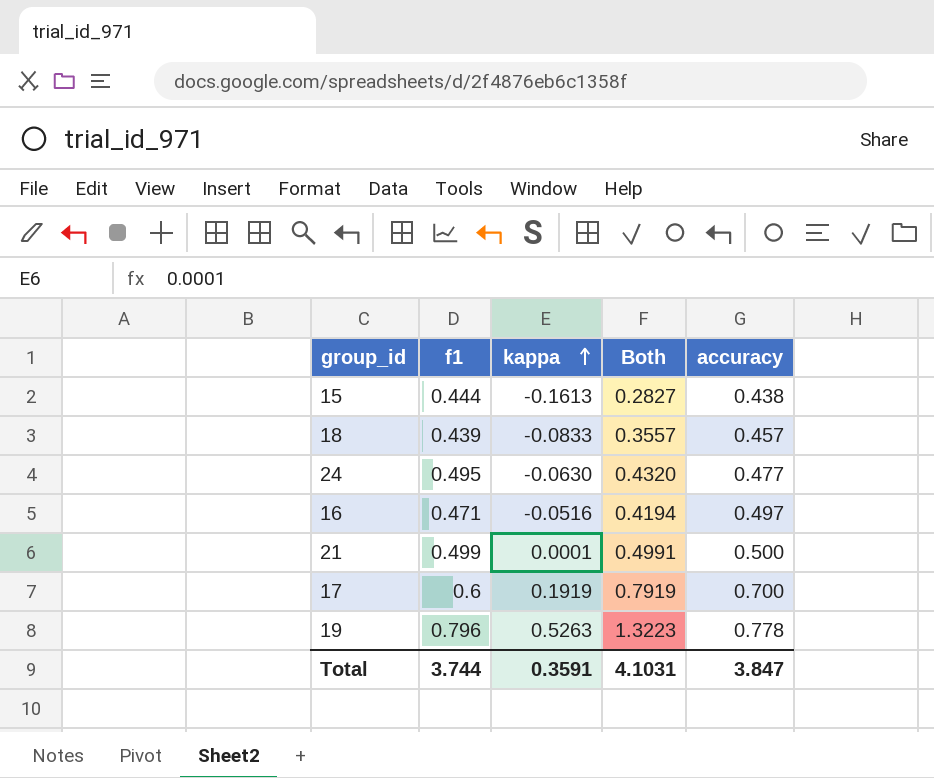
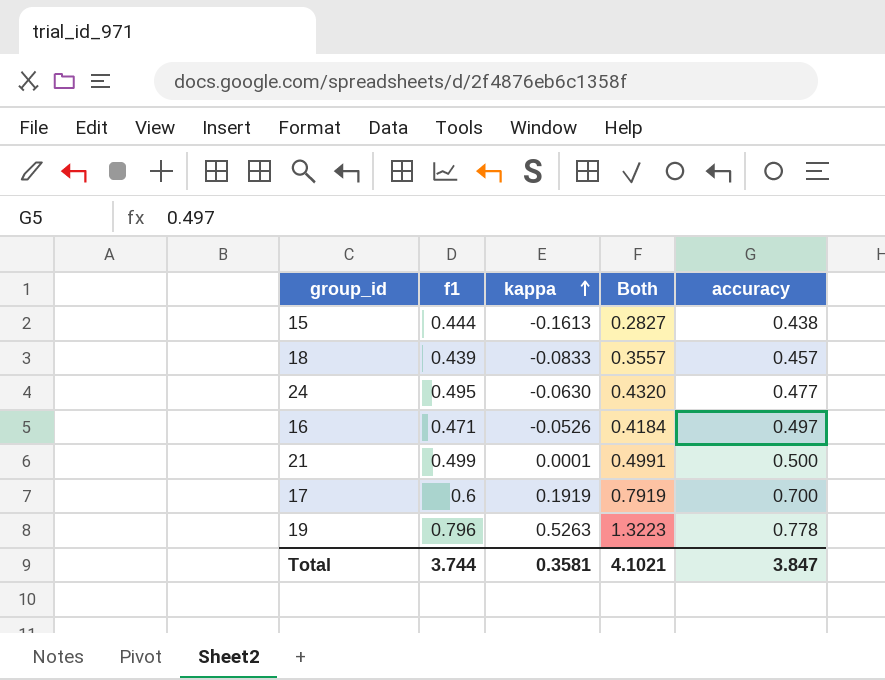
16 | kappa: -0.0516 -> -0.0526
16 | Both: 0.4194 -> 0.4184
Total | kappa: 0.3591 -> 0.3581
Total | Both: 4.1031 -> 4.1021

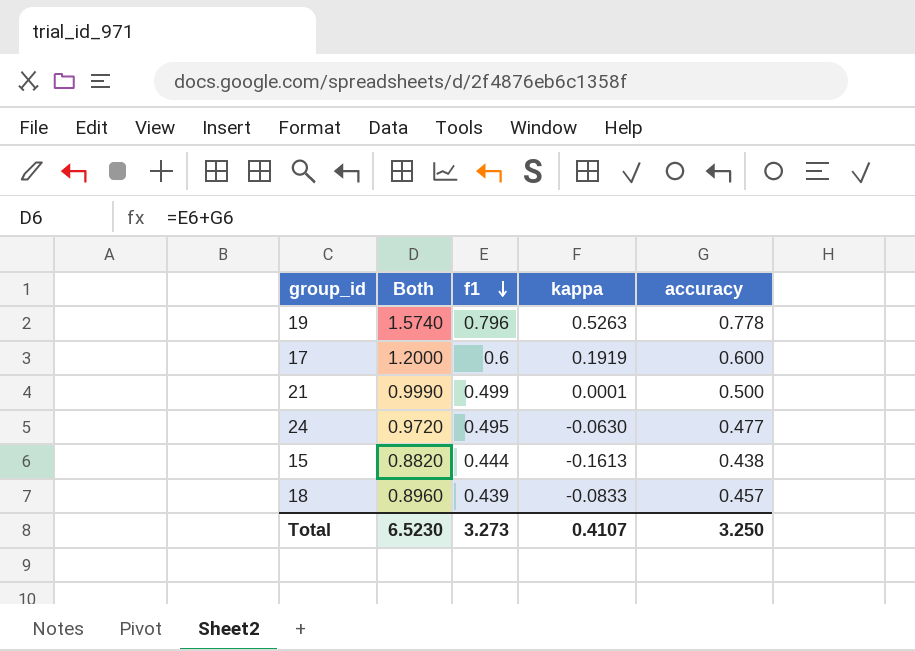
row order: kappa ascending -> f1 descending
column Both | formula: [f1] + [kappa] -> [f1] + [accuracy]
column Both | position: 4 -> 2
row 16: 0.471 | -0.0526 | 0.4184 | 0.497 -> none
17 | accuracy: 0.700 -> 0.600
Total | Both: 4.1021 -> 6.5230
Total | f1: 3.744 -> 3.273
Total | kappa: 0.3581 -> 0.4107
Total | accuracy: 3.847 -> 3.250

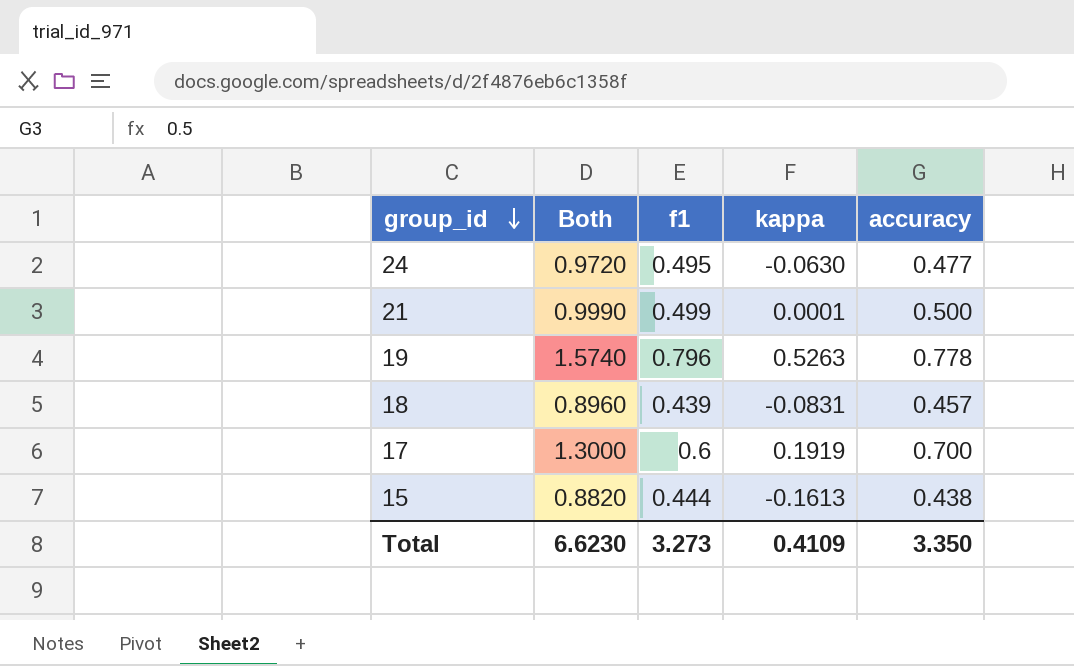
row order: f1 descending -> group_id descending
18 | kappa: -0.0833 -> -0.0831
17 | Both: 1.2000 -> 1.3000
17 | accuracy: 0.600 -> 0.700
Total | Both: 6.5230 -> 6.6230
Total | kappa: 0.4107 -> 0.4109
Total | accuracy: 3.250 -> 3.350

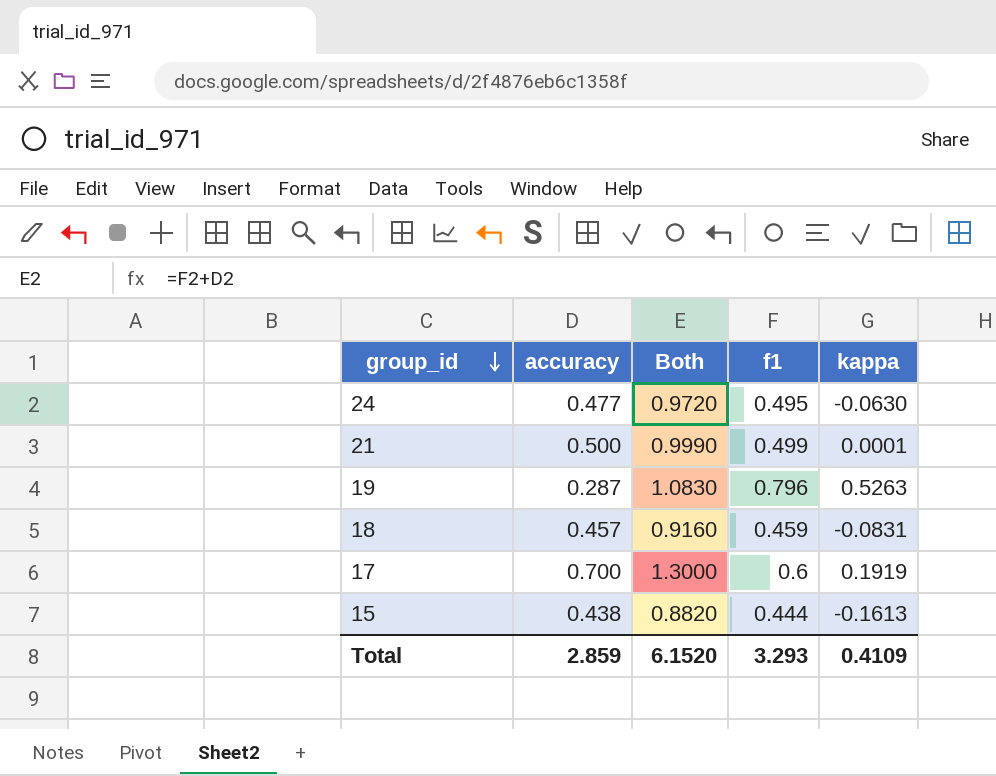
column accuracy | position: 5 -> 2
19 | accuracy: 0.778 -> 0.287
19 | Both: 1.5740 -> 1.0830
18 | Both: 0.8960 -> 0.9160
18 | f1: 0.439 -> 0.459
Total | accuracy: 3.350 -> 2.859
Total | Both: 6.6230 -> 6.1520
Total | f1: 3.273 -> 3.293

